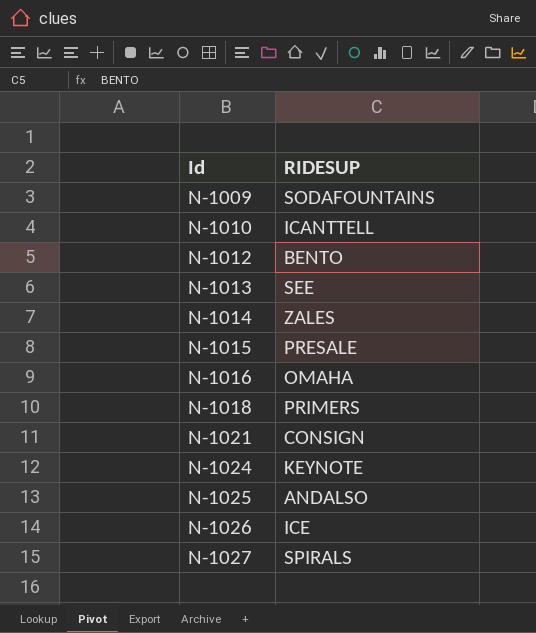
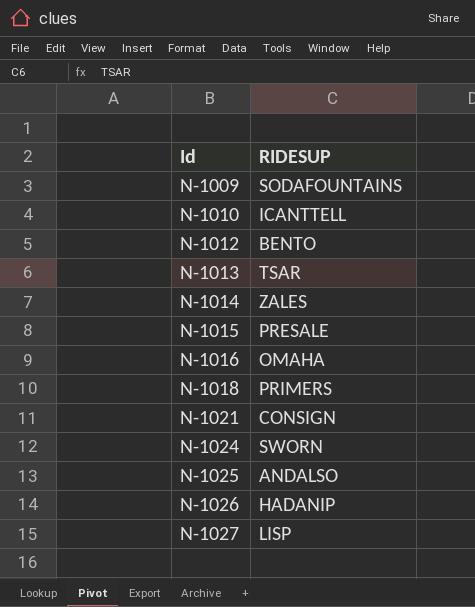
N-1013 | RIDESUP: SEE -> TSAR
N-1024 | RIDESUP: KEYNOTE -> SWORN
N-1026 | RIDESUP: ICE -> HADANIP
N-1027 | RIDESUP: SPIRALS -> LISP

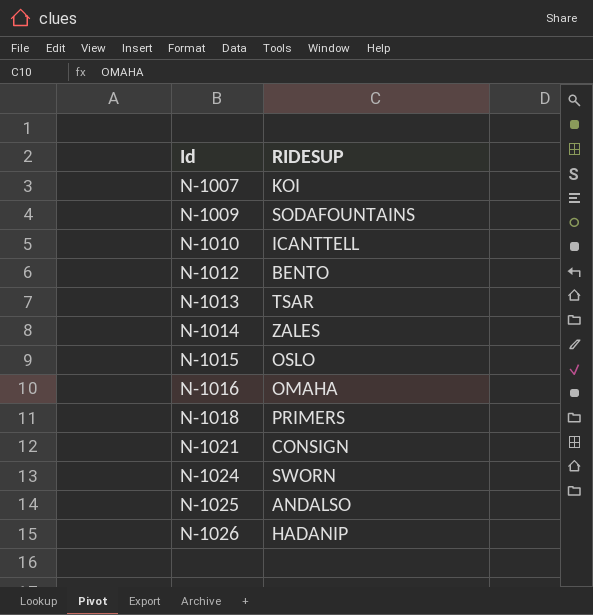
row N-1027: LISP -> none
row N-1007: none -> KOI
N-1015 | RIDESUP: PRESALE -> OSLO

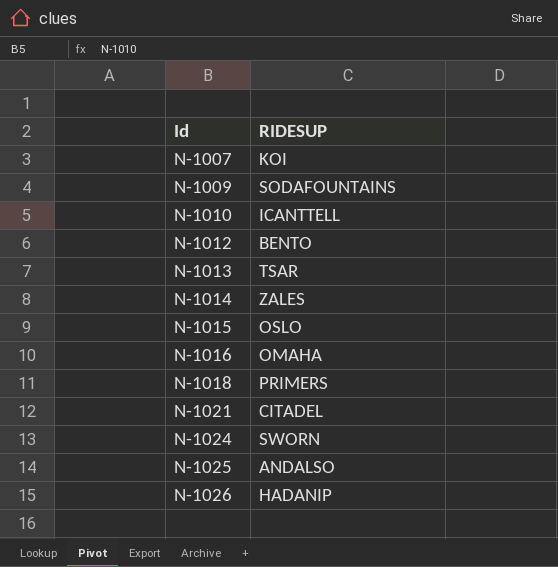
N-1021 | RIDESUP: CONSIGN -> CITADEL

